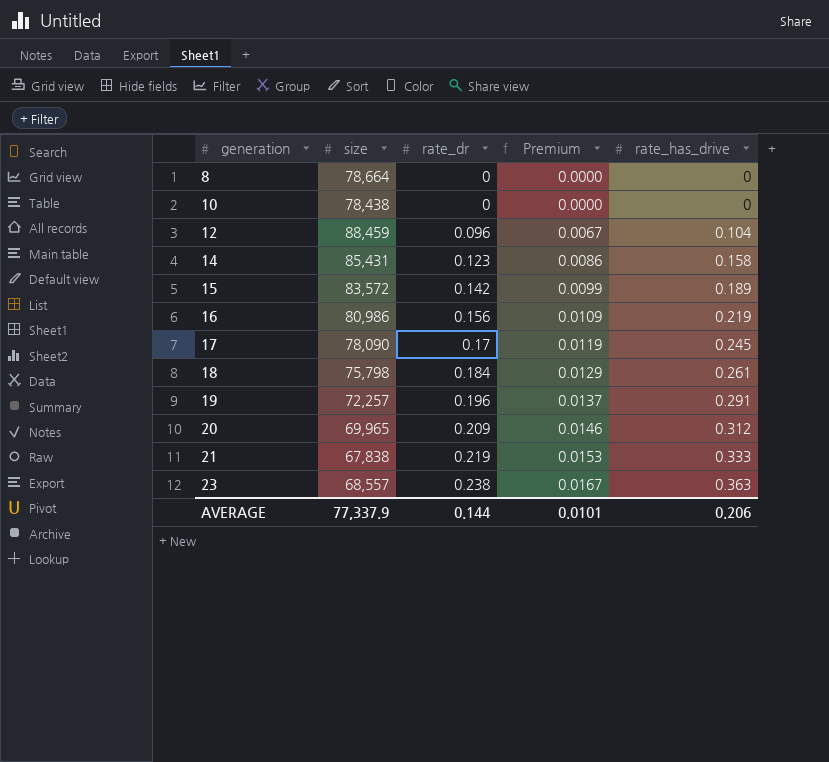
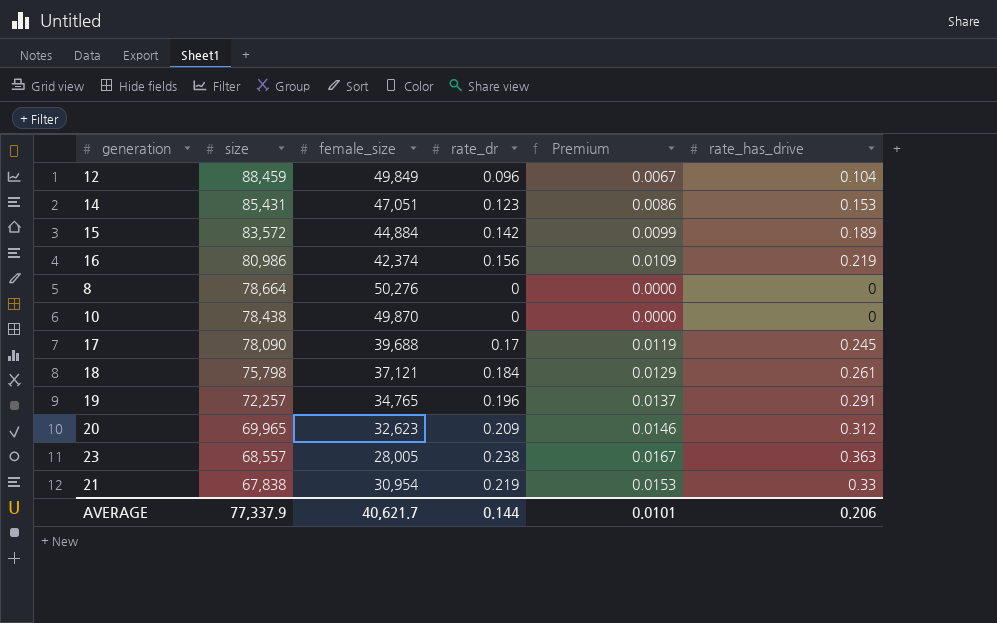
row order: generation ascending -> size descending
column female_size | position: none -> 3
14 | rate_has_drive: 0.158 -> 0.153
21 | rate_has_drive: 0.333 -> 0.33

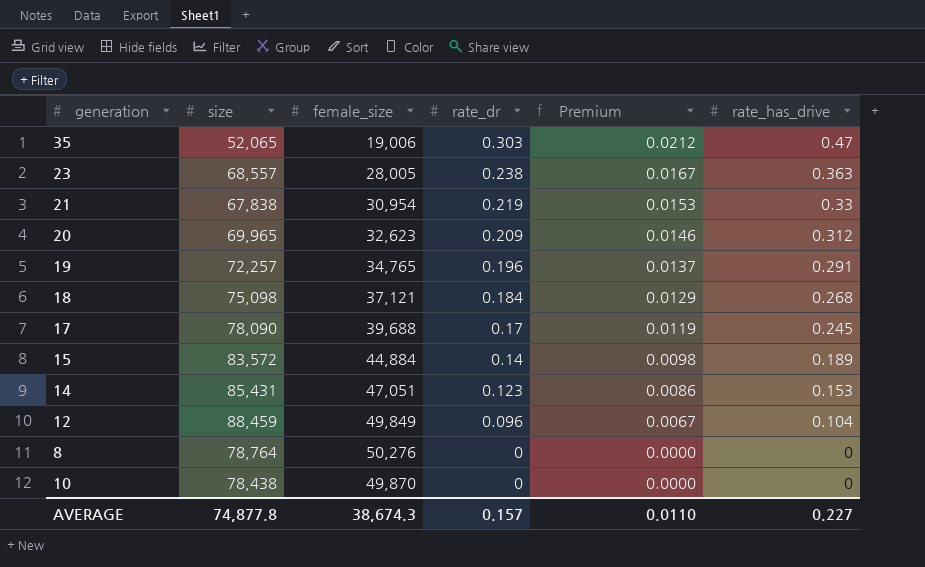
row order: size descending -> rate_dr descending
row 16: 80,986 | 42,374 | 0.156 | 0.0109 | 0.219 -> none
row 35: none -> 52,065 | 19,006 | 0.303 | 0.0212 | 0.47
18 | size: 75,798 -> 75,098
18 | rate_has_drive: 0.261 -> 0.268
15 | rate_dr: 0.142 -> 0.14
15 | Premium: 0.0099 -> 0.0098
8 | size: 78,664 -> 78,764
AVERAGE | size: 77,337.9 -> 74,877.8
AVERAGE | female_size: 40,621.7 -> 38,674.3
AVERAGE | rate_dr: 0.144 -> 0.157
AVERAGE | Premium: 0.0101 -> 0.0110
AVERAGE | rate_has_drive: 0.206 -> 0.227

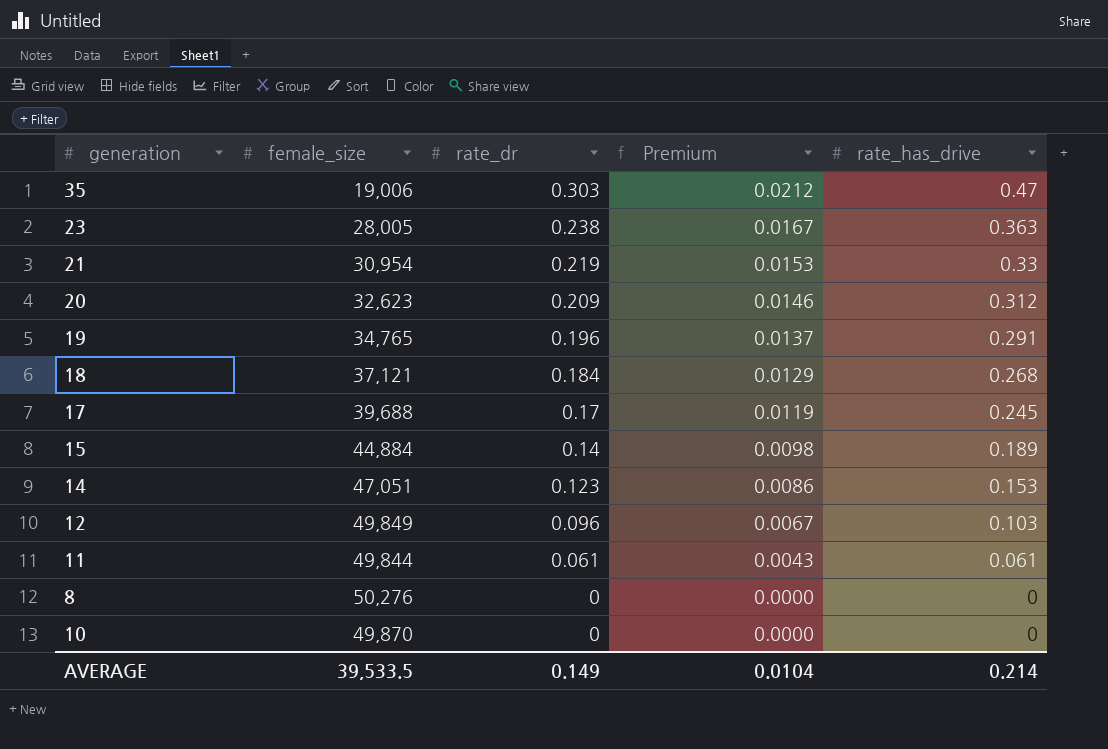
column size | position: 2 -> none
12 | rate_has_drive: 0.104 -> 0.103
row 11: none -> 49,844 | 0.061 | 0.0043 | 0.061
AVERAGE | female_size: 38,674.3 -> 39,533.5
AVERAGE | rate_dr: 0.157 -> 0.149
AVERAGE | Premium: 0.0110 -> 0.0104
AVERAGE | rate_has_drive: 0.227 -> 0.214

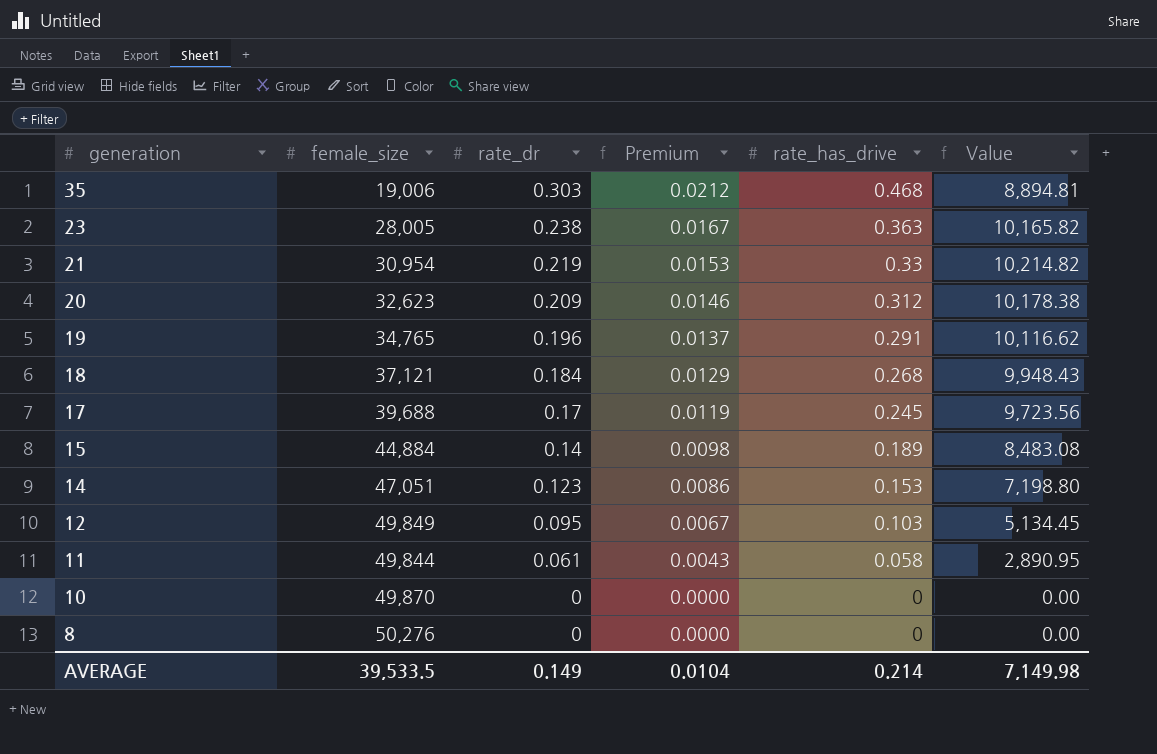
row order: rate_dr descending -> generation descending
column Value | formula: none -> [female_size] * [rate_has_drive]
35 | rate_has_drive: 0.47 -> 0.468
12 | rate_dr: 0.096 -> 0.095
11 | rate_has_drive: 0.061 -> 0.058

